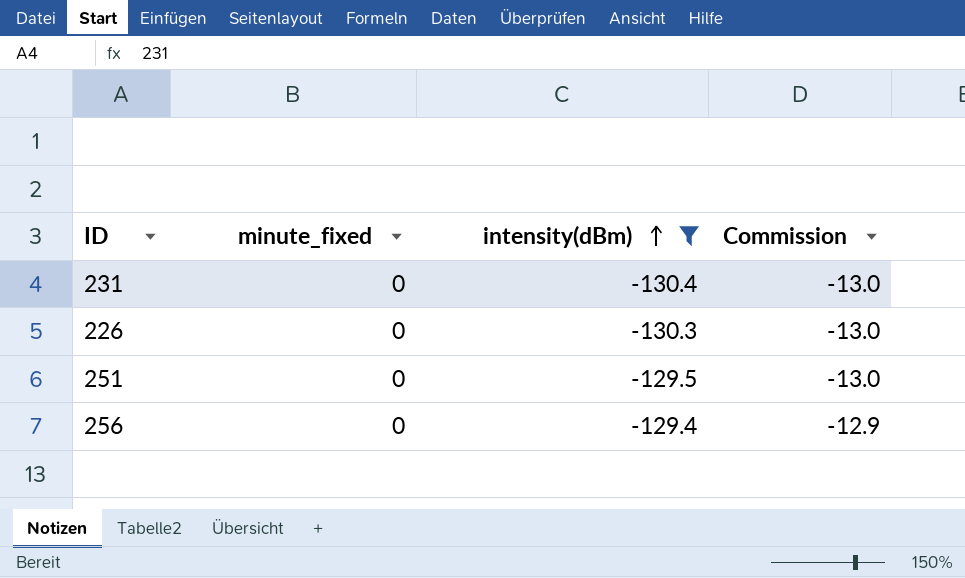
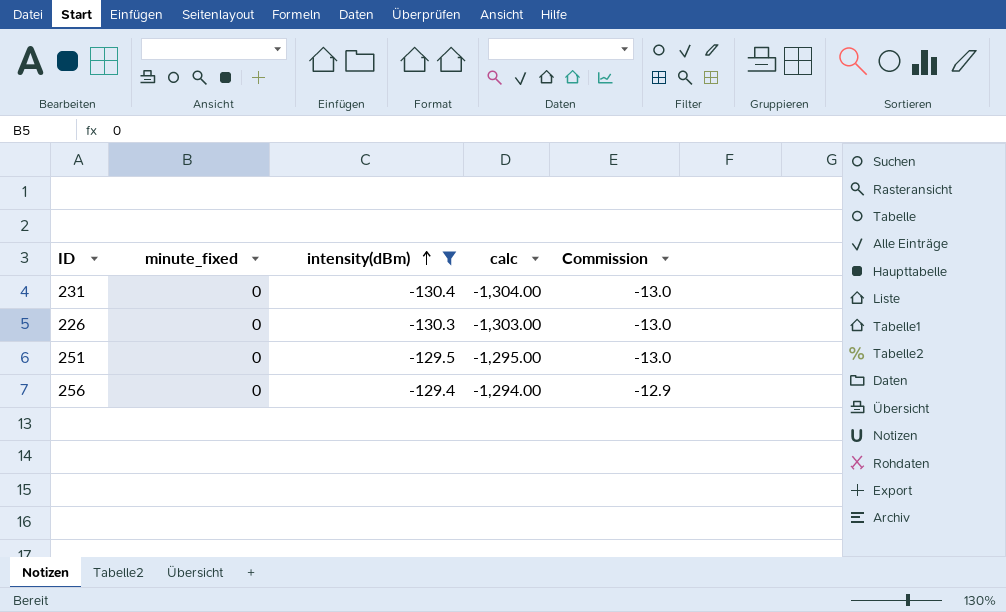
column calc | formula: none -> [intensity(dBm)] * 10

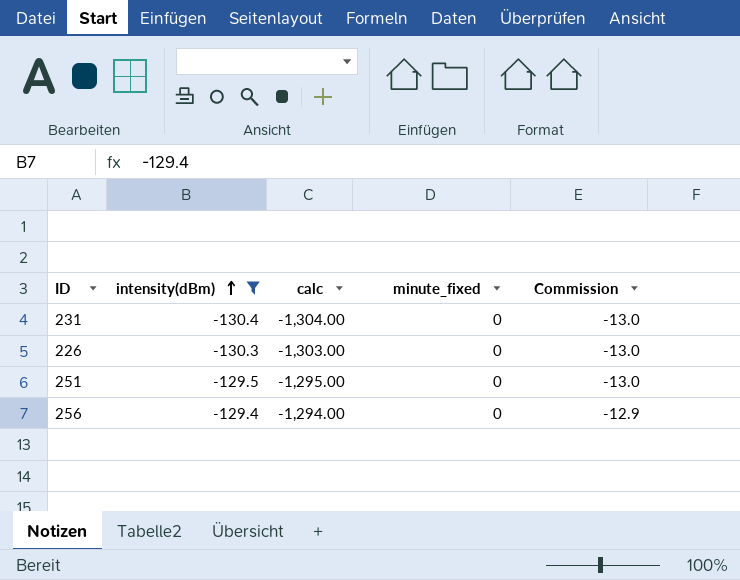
column minute_fixed | position: 2 -> 4

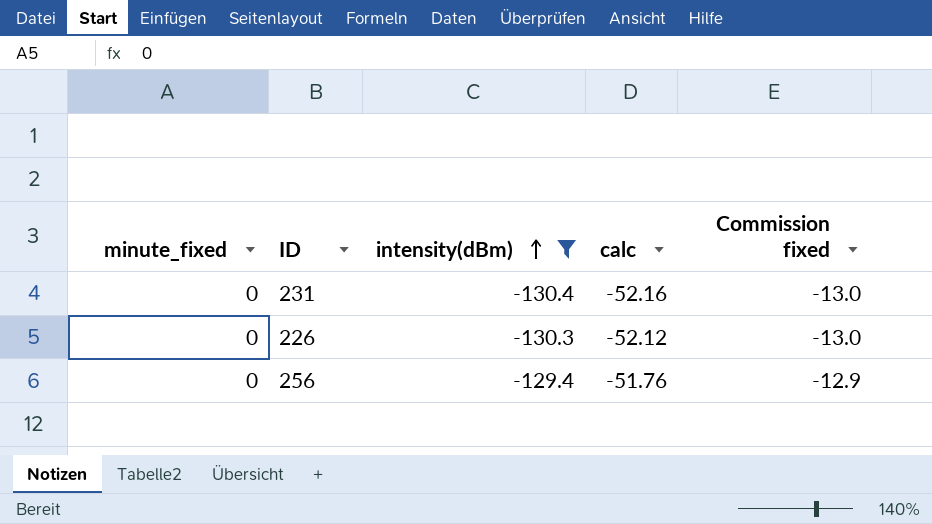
column minute_fixed | position: 4 -> 1
column calc | formula: [intensity(dBm)] * 10 -> [intensity(dBm)] * 0.4
column name: Commission -> Commission fixed
row 251: -129.5 | -1,295.00 | 0 | -13.0 -> none

